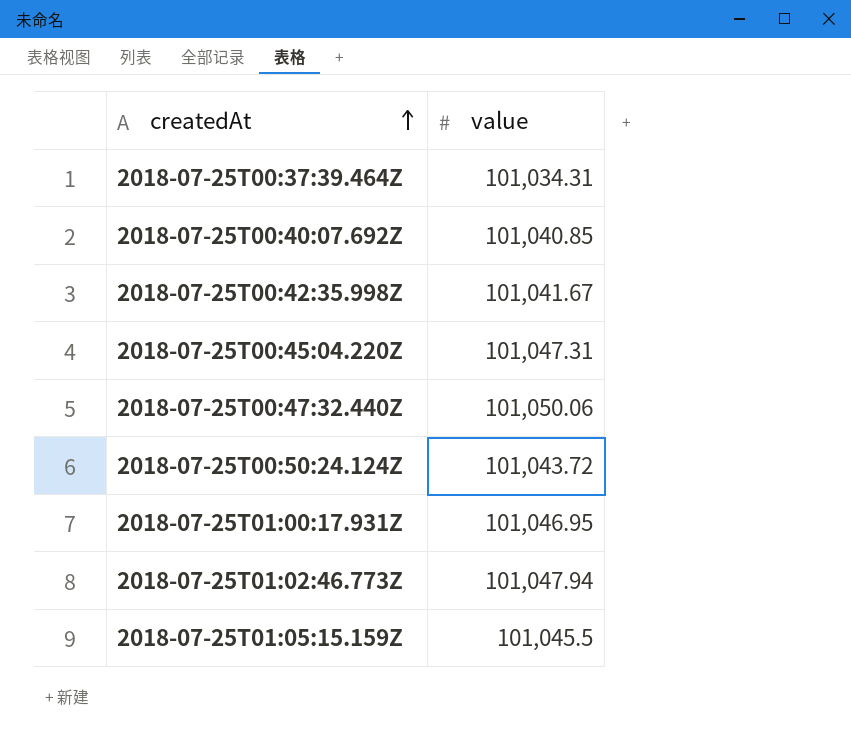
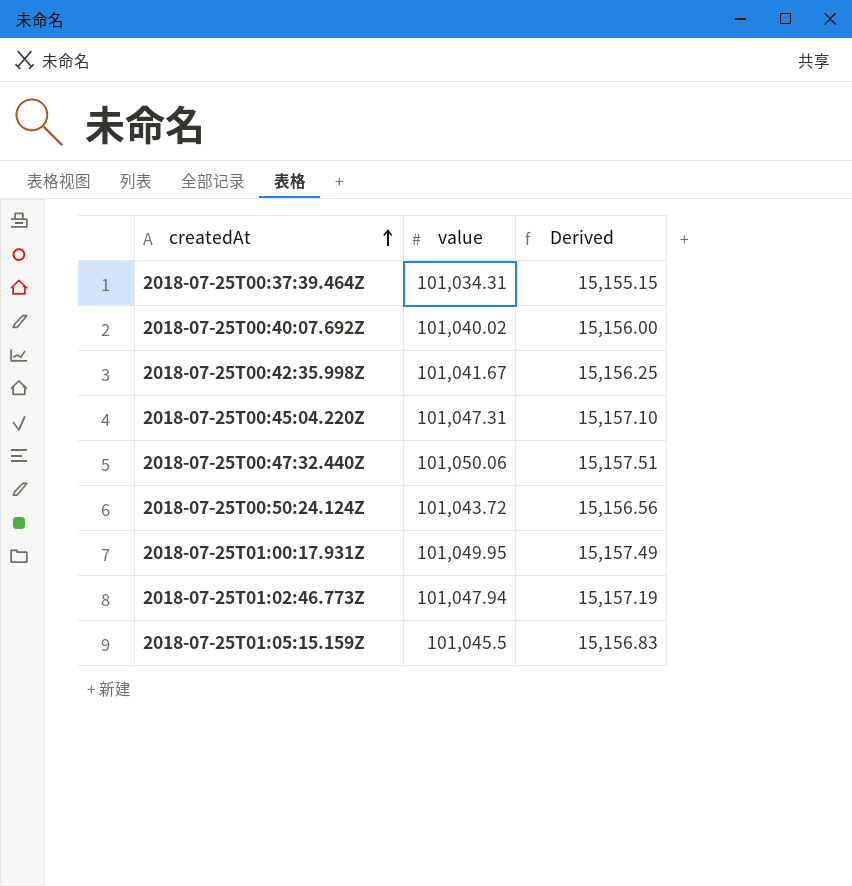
column Derived | formula: none -> [value] * 0.15
2018-07-25T00:40:07.692Z | value: 101,040.85 -> 101,040.02
2018-07-25T01:00:17.931Z | value: 101,046.95 -> 101,049.95

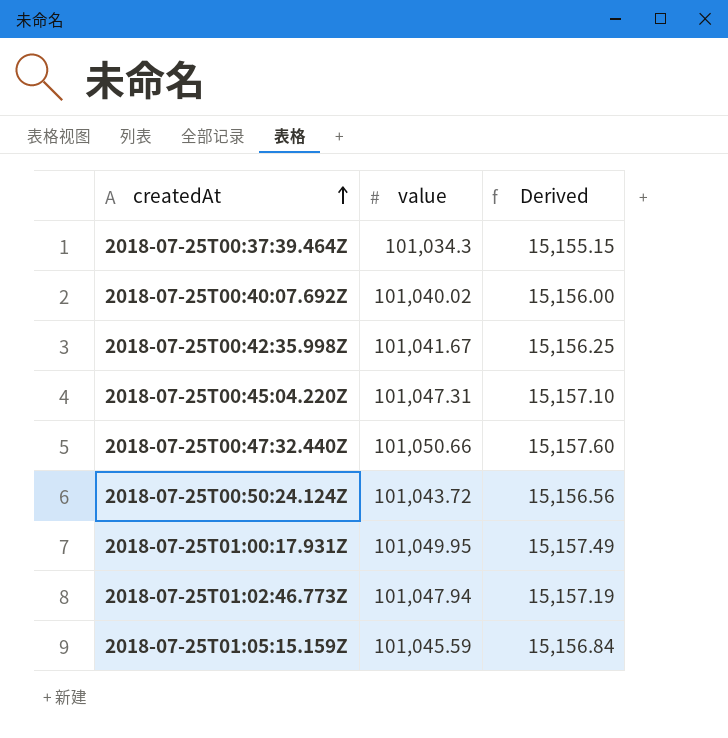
2018-07-25T00:37:39.464Z | value: 101,034.31 -> 101,034.3
2018-07-25T00:47:32.440Z | value: 101,050.06 -> 101,050.66
2018-07-25T00:47:32.440Z | Derived: 15,157.51 -> 15,157.60
2018-07-25T01:05:15.159Z | value: 101,045.5 -> 101,045.59
2018-07-25T01:05:15.159Z | Derived: 15,156.83 -> 15,156.84

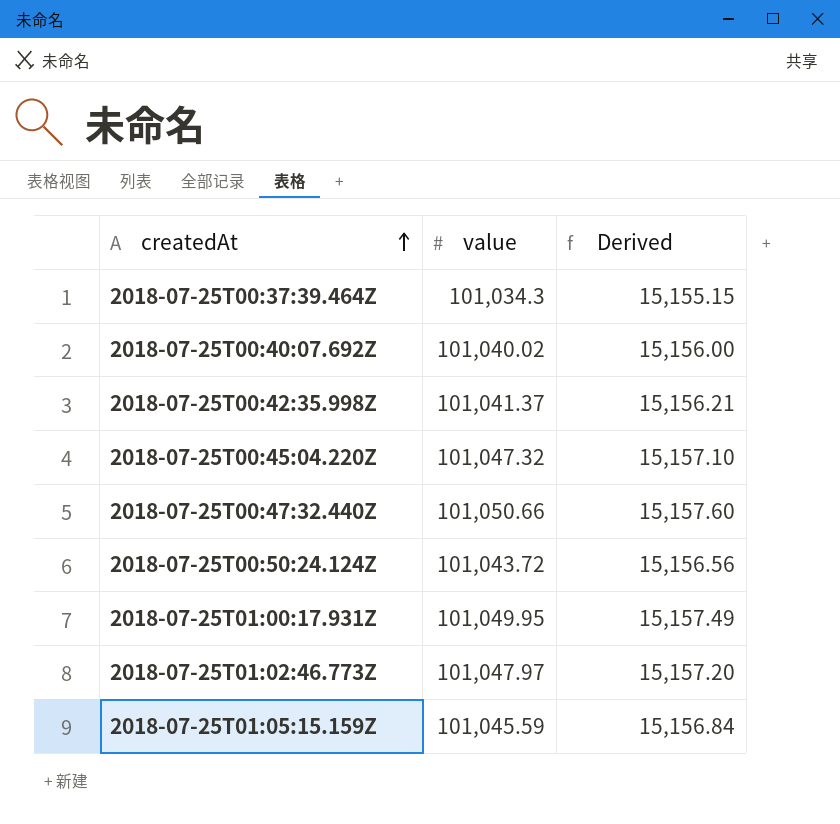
2018-07-25T00:42:35.998Z | value: 101,041.67 -> 101,041.37
2018-07-25T00:42:35.998Z | Derived: 15,156.25 -> 15,156.21
2018-07-25T00:45:04.220Z | value: 101,047.31 -> 101,047.32
2018-07-25T01:02:46.773Z | value: 101,047.94 -> 101,047.97
2018-07-25T01:02:46.773Z | Derived: 15,157.19 -> 15,157.20

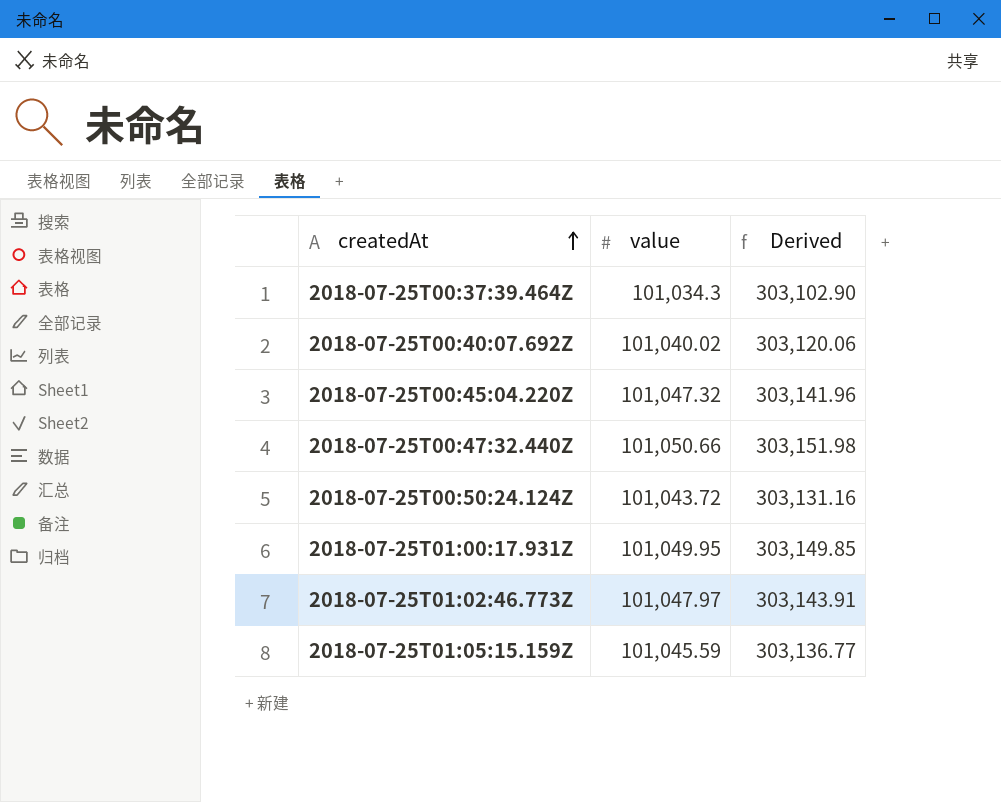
column Derived | formula: [value] * 0.15 -> [value] * 3
row 2018-07-25T00:42:35.998Z: 101,041.37 | 15,156.21 -> none

